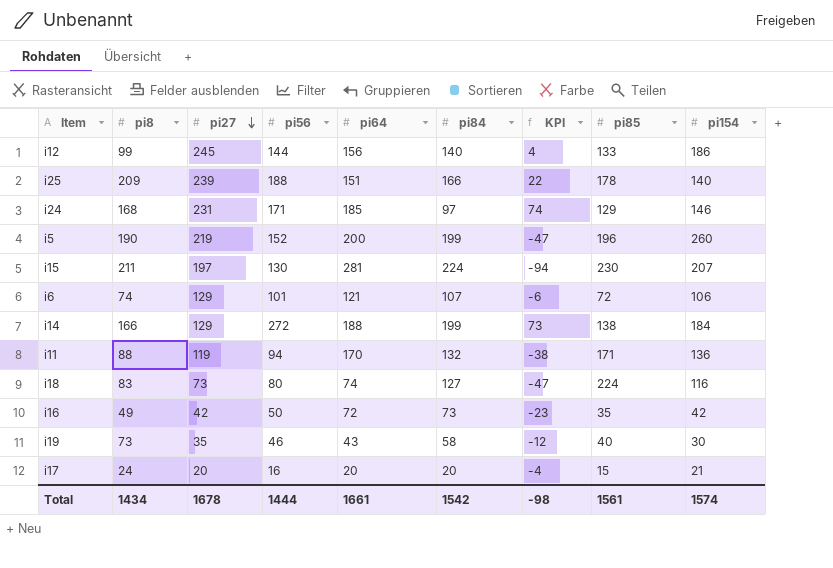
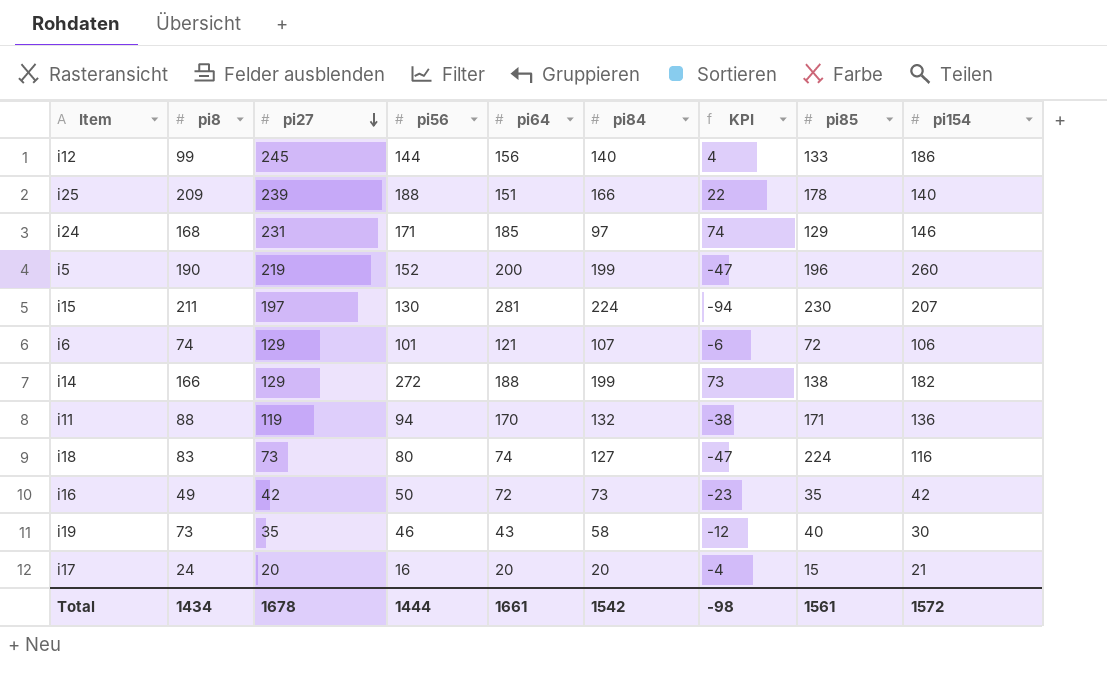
i14 | pi154: 184 -> 182
Total | pi154: 1574 -> 1572

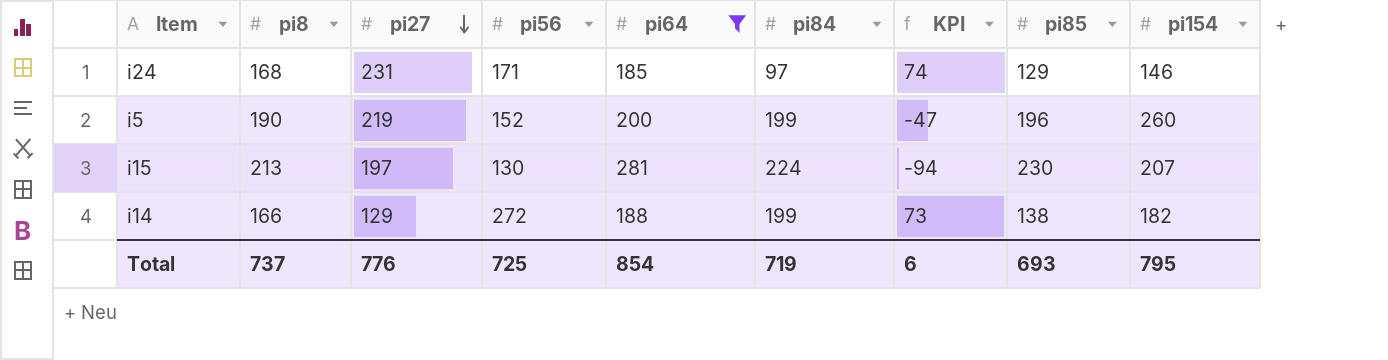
filter: none -> pi64 >= 185
i15 | pi8: 211 -> 213
Total | pi8: 1434 -> 737
Total | pi27: 1678 -> 776
Total | pi56: 1444 -> 725
Total | pi64: 1661 -> 854
Total | pi84: 1542 -> 719
Total | KPI: -98 -> 6
Total | pi85: 1561 -> 693
Total | pi154: 1572 -> 795

